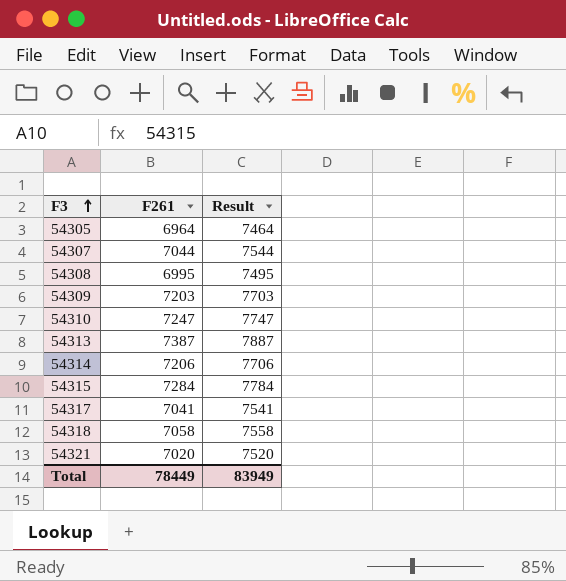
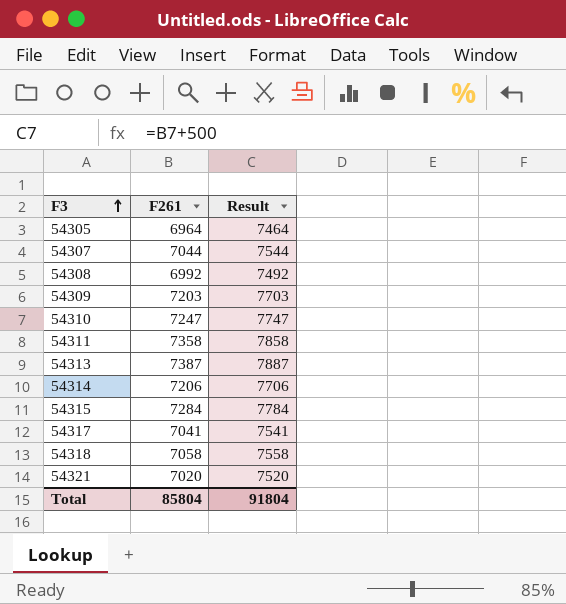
54308 | F261: 6995 -> 6992
54308 | Result: 7495 -> 7492
row 54311: none -> 7358 | 7858
Total | F261: 78449 -> 85804
Total | Result: 83949 -> 91804

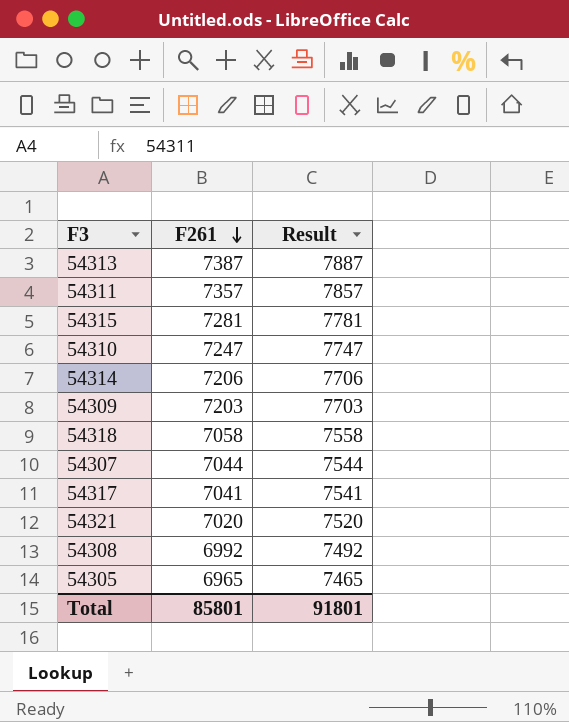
row order: F3 ascending -> F261 descending
54311 | F261: 7358 -> 7357
54311 | Result: 7858 -> 7857
54315 | F261: 7284 -> 7281
54315 | Result: 7784 -> 7781
54305 | F261: 6964 -> 6965
54305 | Result: 7464 -> 7465
Total | F261: 85804 -> 85801
Total | Result: 91804 -> 91801

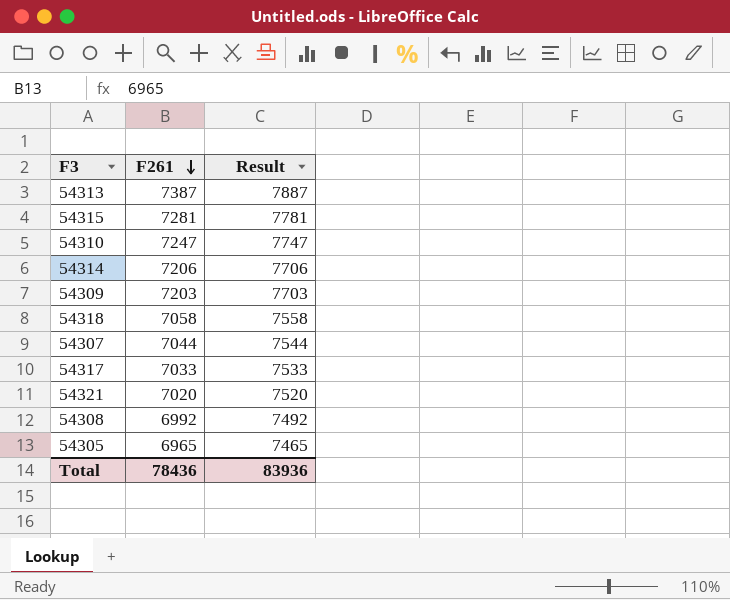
row 54311: 7357 | 7857 -> none
54317 | F261: 7041 -> 7033
54317 | Result: 7541 -> 7533
Total | F261: 85801 -> 78436
Total | Result: 91801 -> 83936

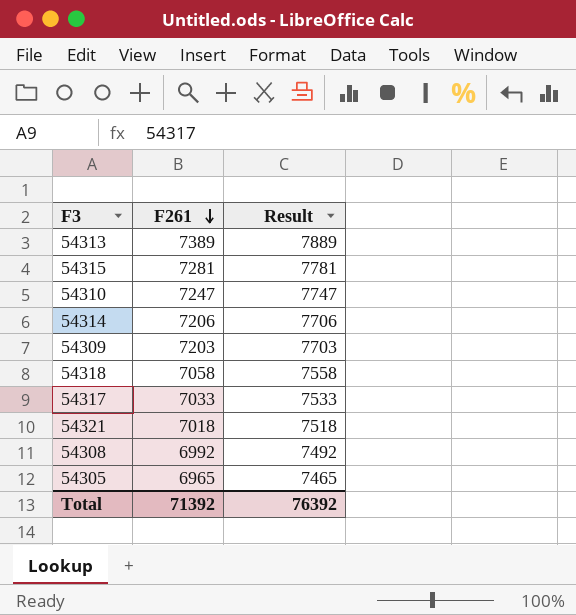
row 54307: 7044 | 7544 -> none
54313 | F261: 7387 -> 7389
54313 | Result: 7887 -> 7889
54321 | F261: 7020 -> 7018
54321 | Result: 7520 -> 7518
Total | F261: 78436 -> 71392
Total | Result: 83936 -> 76392

